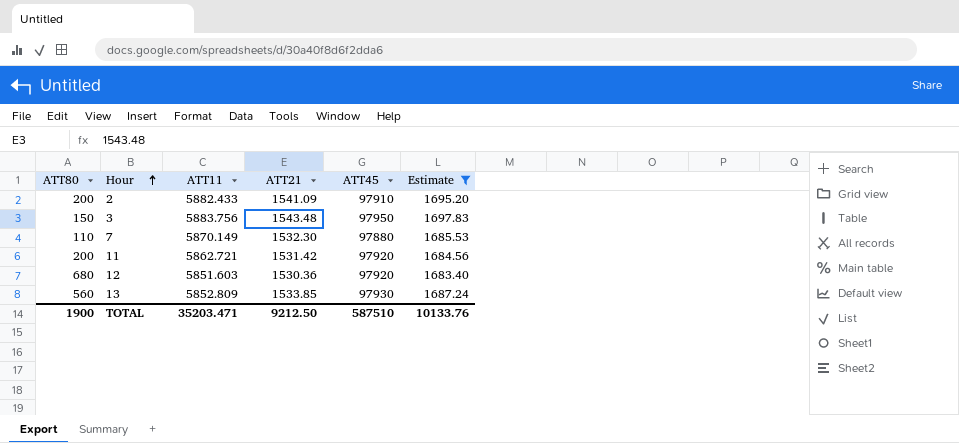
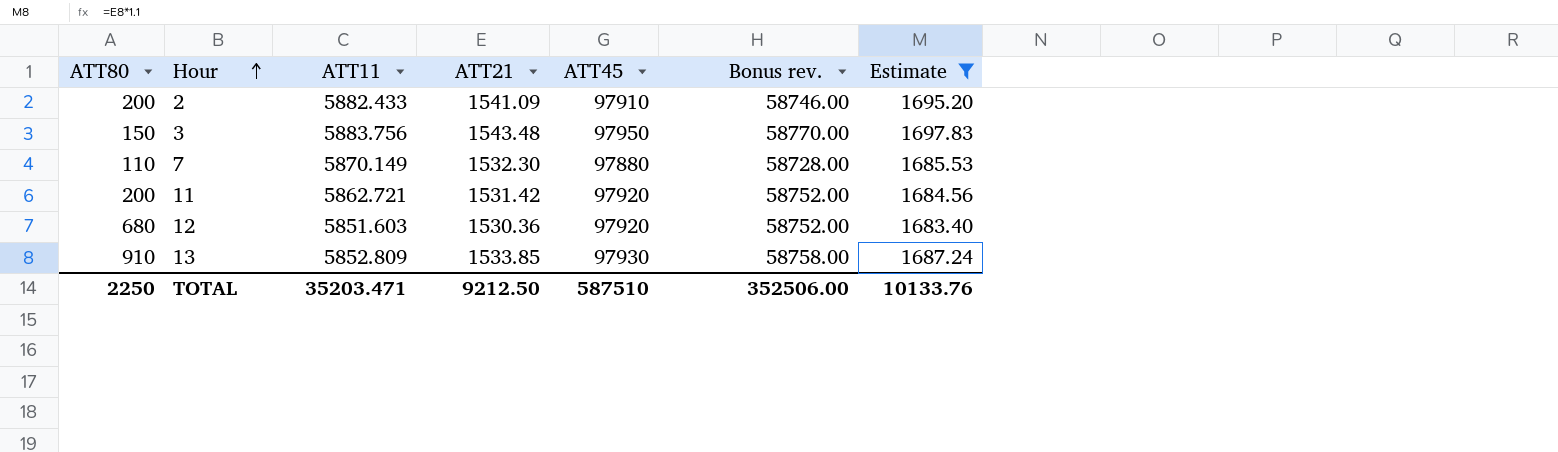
column Bonus rev. | formula: none -> [ATT45] * 0.6
13 | ATT80: 560 -> 910
TOTAL | ATT80: 1900 -> 2250

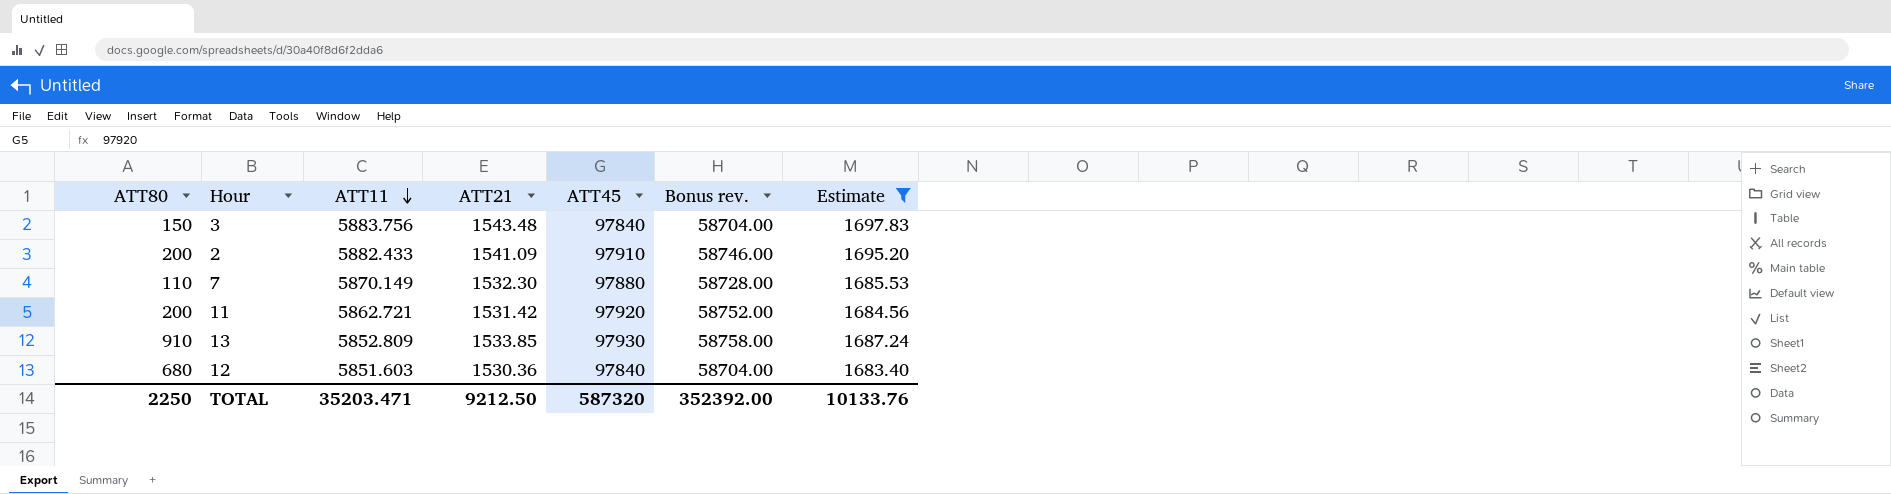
row order: Hour ascending -> ATT11 descending
3 | ATT45: 97950 -> 97840
3 | Bonus rev.: 58770.00 -> 58704.00
12 | ATT45: 97920 -> 97840
12 | Bonus rev.: 58752.00 -> 58704.00
TOTAL | ATT45: 587510 -> 587320
TOTAL | Bonus rev.: 352506.00 -> 352392.00

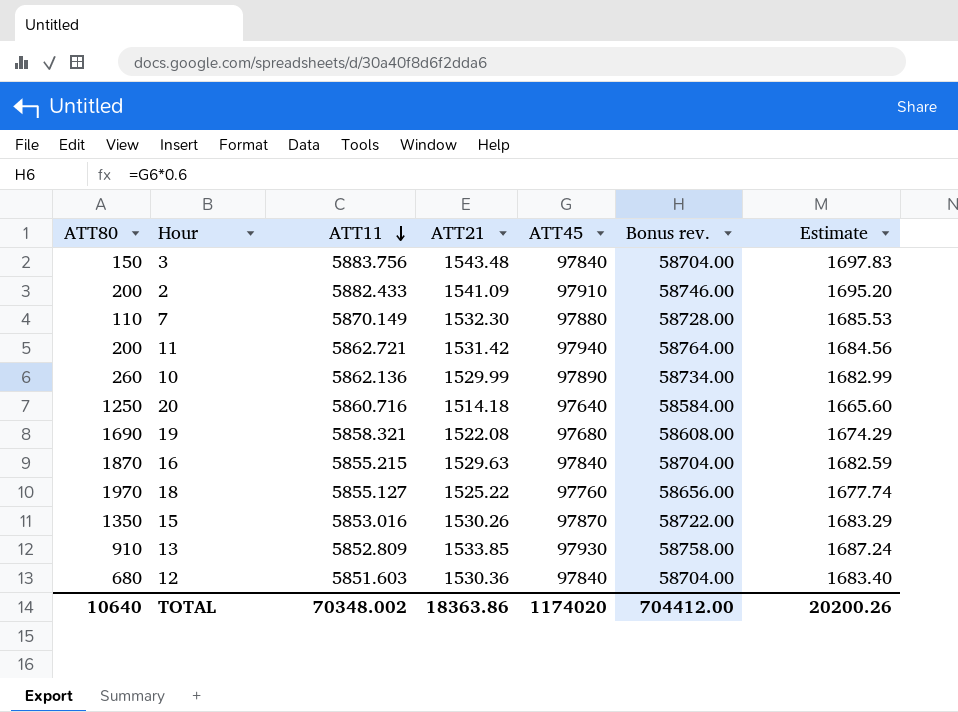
filter: Estimate >= 1683.40 -> none
11 | ATT45: 97920 -> 97940
11 | Bonus rev.: 58752.00 -> 58764.00
TOTAL | ATT80: 2250 -> 10640
TOTAL | ATT11: 35203.471 -> 70348.002
TOTAL | ATT21: 9212.50 -> 18363.86
TOTAL | ATT45: 587320 -> 1174020
TOTAL | Bonus rev.: 352392.00 -> 704412.00
TOTAL | Estimate: 10133.76 -> 20200.26

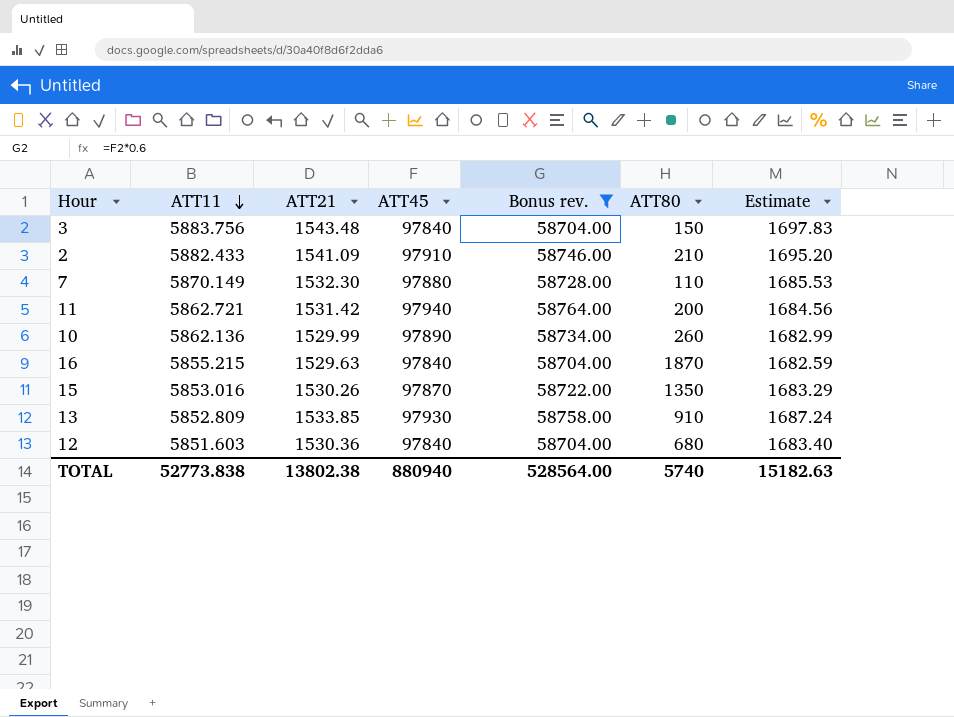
filter: none -> Bonus rev. >= 58704.00
column ATT80 | position: 1 -> 6
2 | ATT80: 200 -> 210
TOTAL | ATT11: 70348.002 -> 52773.838
TOTAL | ATT21: 18363.86 -> 13802.38
TOTAL | ATT45: 1174020 -> 880940
TOTAL | Bonus rev.: 704412.00 -> 528564.00
TOTAL | ATT80: 10640 -> 5740
TOTAL | Estimate: 20200.26 -> 15182.63

